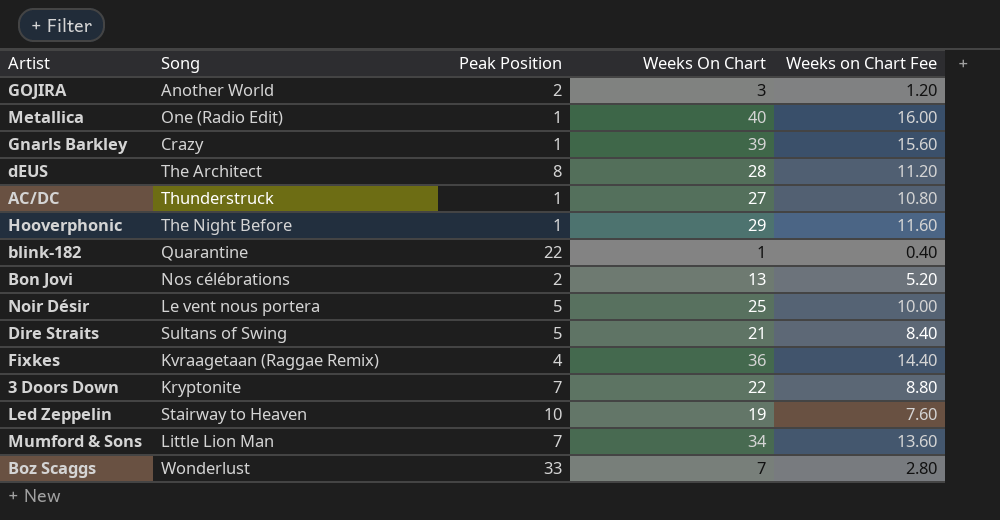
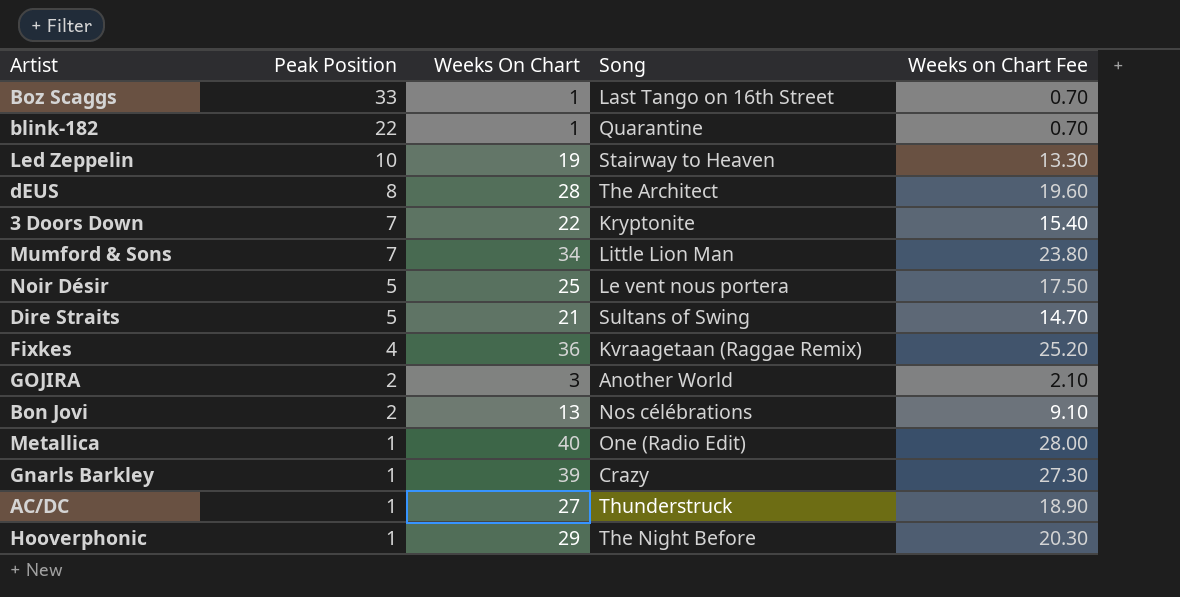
row order: none -> Peak Position descending
column Song | position: 2 -> 4
column Weeks on Chart Fee | formula: [Weeks On Chart] * 0.4 -> [Weeks On Chart] * 0.7
Boz Scaggs | Weeks On Chart: 7 -> 1
Boz Scaggs | Song: Wonderlust -> Last Tango on 16th Street

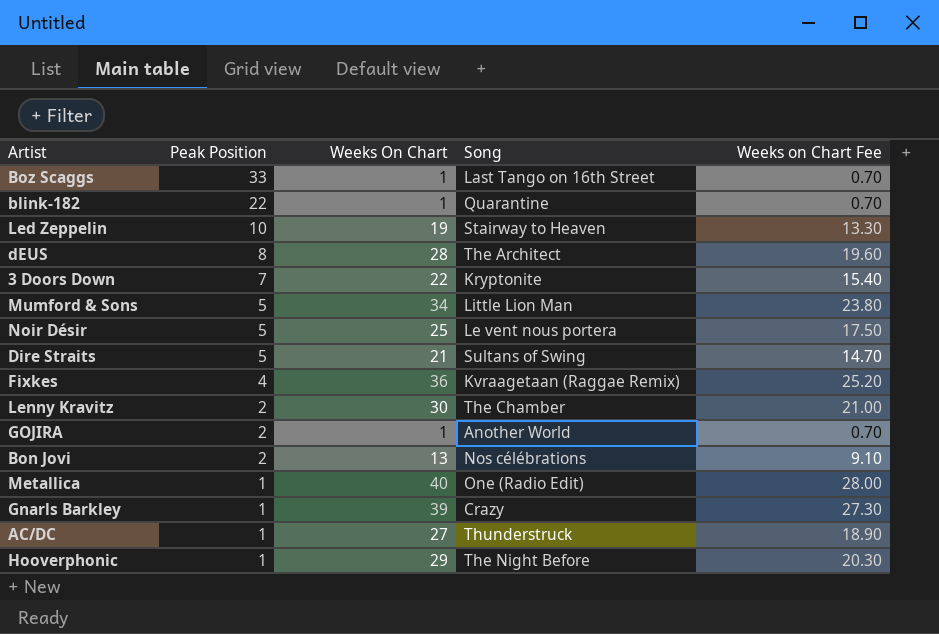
Mumford & Sons | Peak Position: 7 -> 5
row Lenny Kravitz: none -> 2 | 30 | The Chamber | 21.00
GOJIRA | Weeks On Chart: 3 -> 1
GOJIRA | Weeks on Chart Fee: 2.10 -> 0.70

